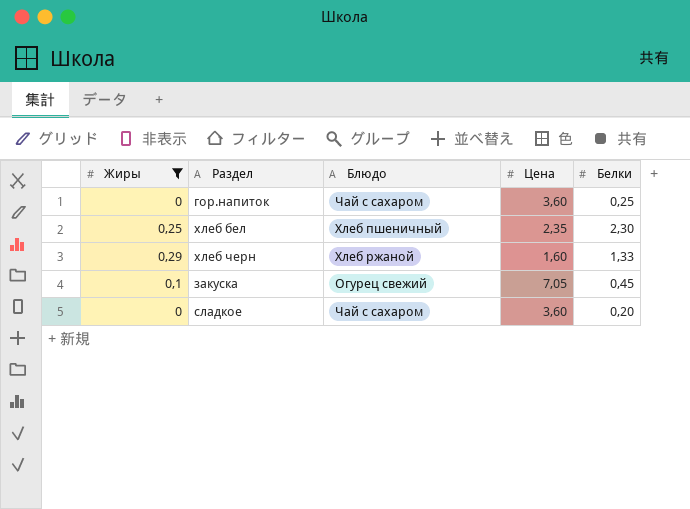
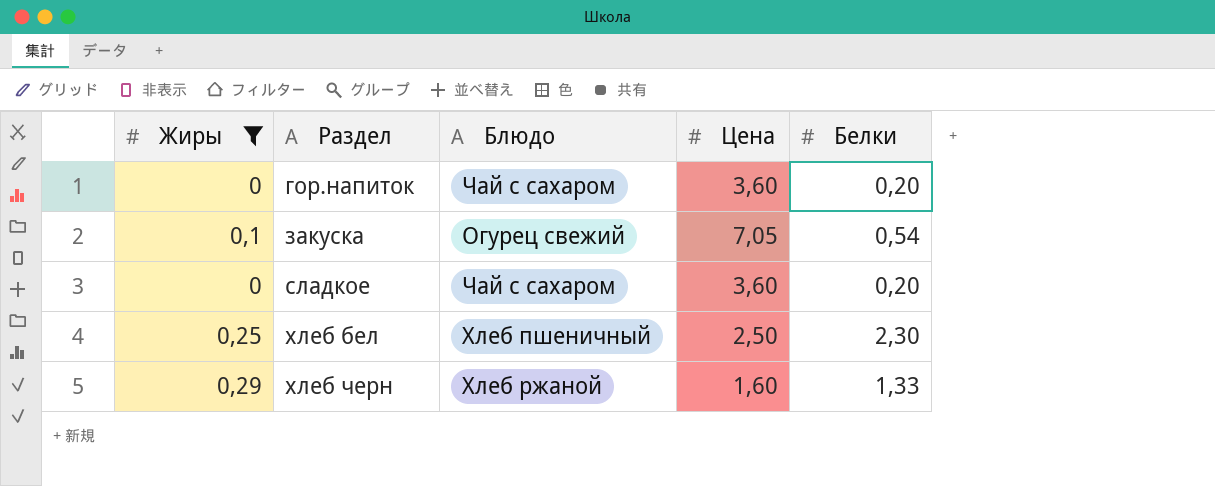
row order: none -> Раздел ascending
гор.напиток | Белки: 0,25 -> 0,20
закуска | Белки: 0,45 -> 0,54
хлеб бел | Цена: 2,35 -> 2,50

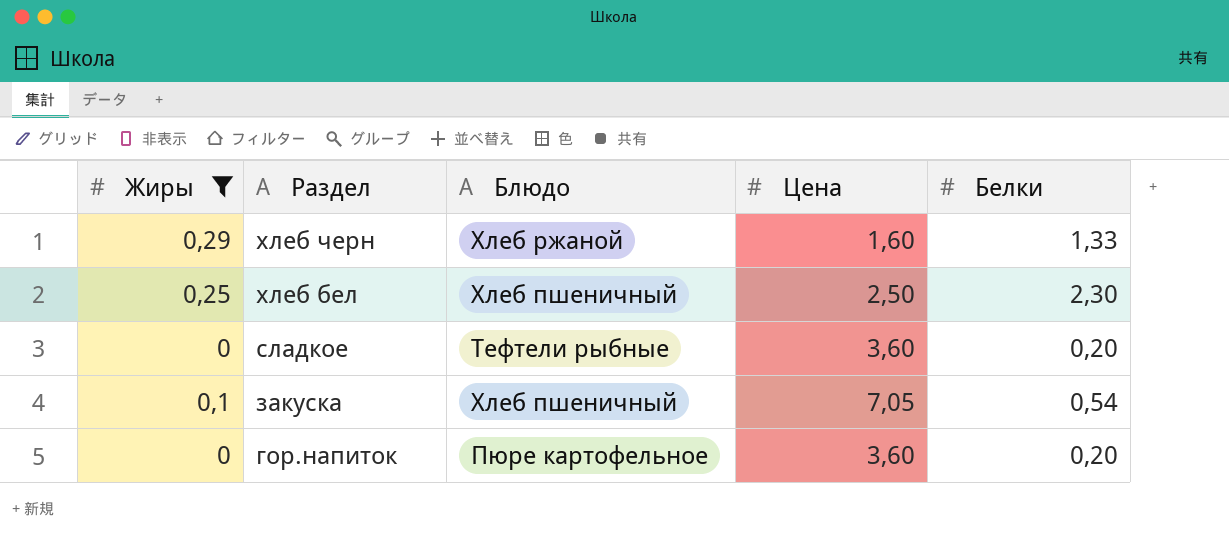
row order: Раздел ascending -> Раздел descending
сладкое | Блюдо: Чай с сахаром -> Тефтели рыбные
закуска | Блюдо: Огурец свежий -> Хлеб пшеничный
гор.напиток | Блюдо: Чай с сахаром -> Пюре картофельное

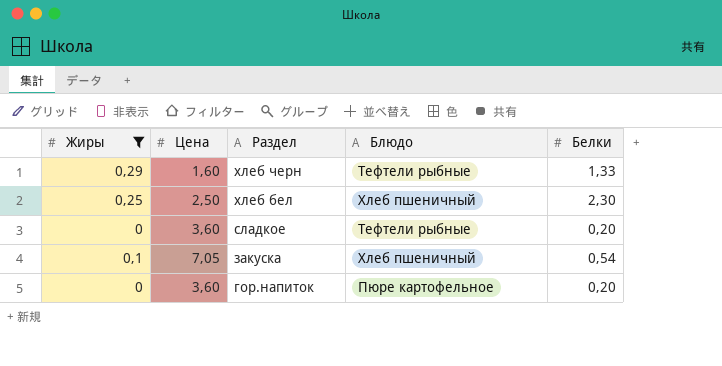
column Цена | position: 4 -> 2
хлеб черн | Блюдо: Хлеб ржаной -> Тефтели рыбные

